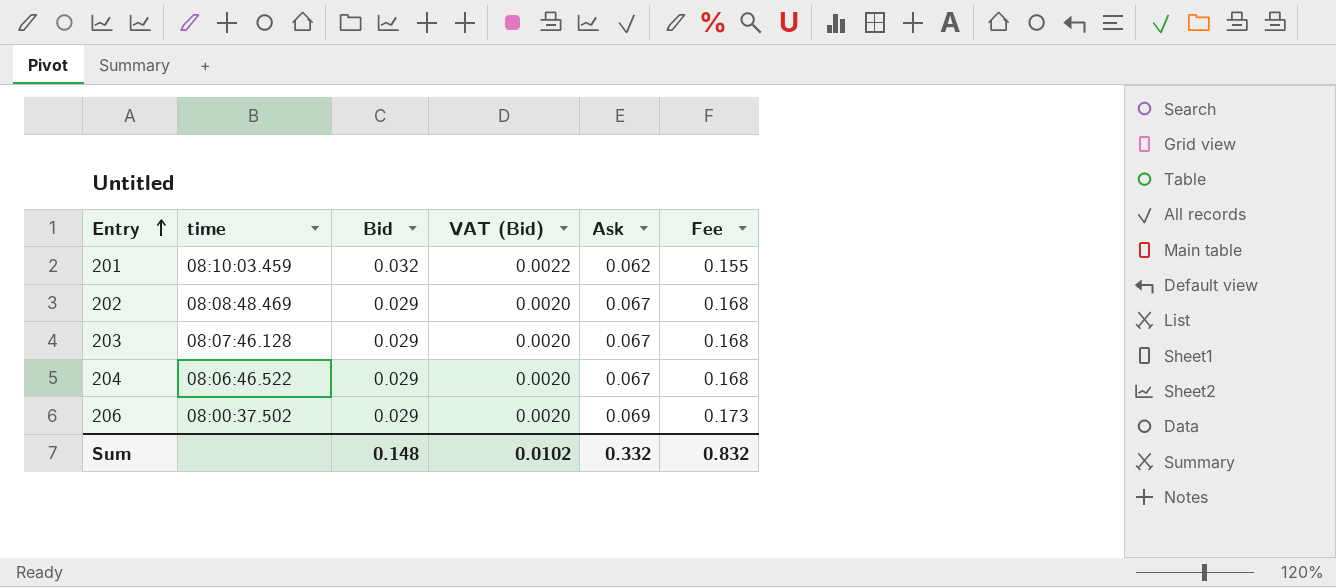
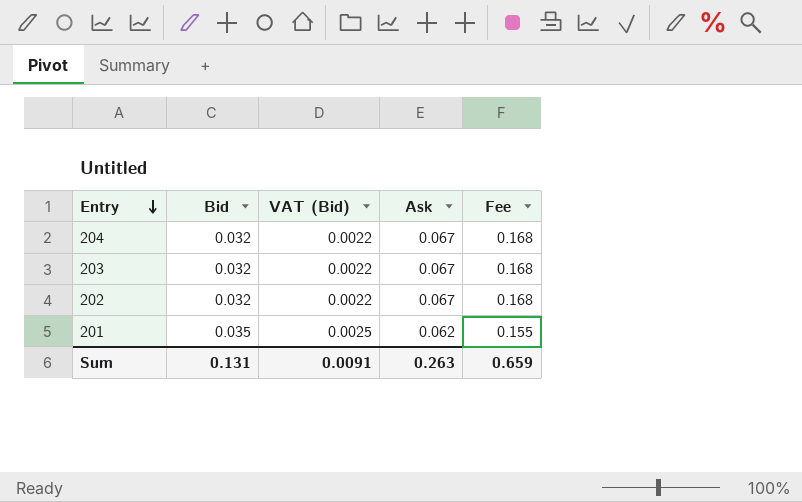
row order: Entry ascending -> Entry descending
column time | position: 2 -> none
row 206: 08:00:37.502 | 0.029 | 0.0020 | 0.069 | 0.173 -> none
204 | Bid: 0.029 -> 0.032
204 | VAT (Bid): 0.0020 -> 0.0022
203 | Bid: 0.029 -> 0.032
203 | VAT (Bid): 0.0020 -> 0.0022
202 | Bid: 0.029 -> 0.032
202 | VAT (Bid): 0.0020 -> 0.0022
201 | Bid: 0.032 -> 0.035
201 | VAT (Bid): 0.0022 -> 0.0025
Sum | Bid: 0.148 -> 0.131
Sum | VAT (Bid): 0.0102 -> 0.0091
Sum | Ask: 0.332 -> 0.263
Sum | Fee: 0.832 -> 0.659

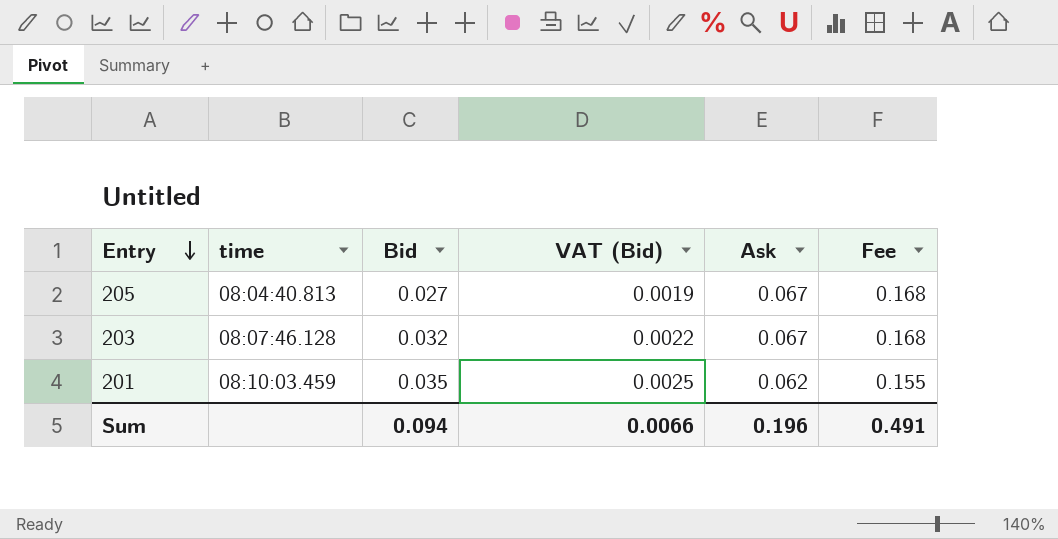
column time | position: none -> 2
row 204: 0.032 | 0.0022 | 0.067 | 0.168 -> none
row 202: 0.032 | 0.0022 | 0.067 | 0.168 -> none
row 205: none -> 08:04:40.813 | 0.027 | 0.0019 | 0.067 | 0.168
Sum | Bid: 0.131 -> 0.094
Sum | VAT (Bid): 0.0091 -> 0.0066
Sum | Ask: 0.263 -> 0.196
Sum | Fee: 0.659 -> 0.491

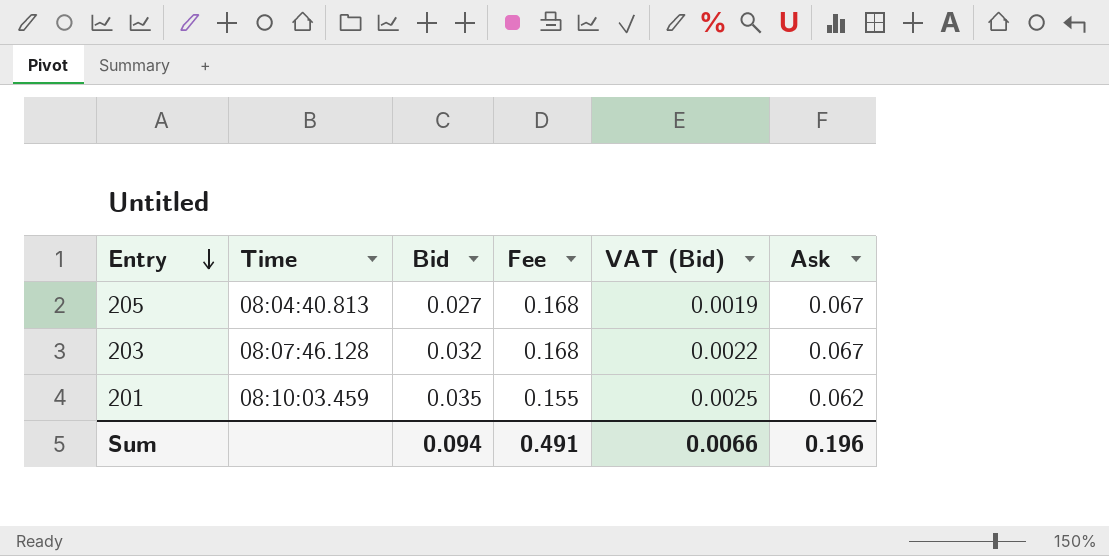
column name: time -> Time
column Fee | position: 6 -> 4

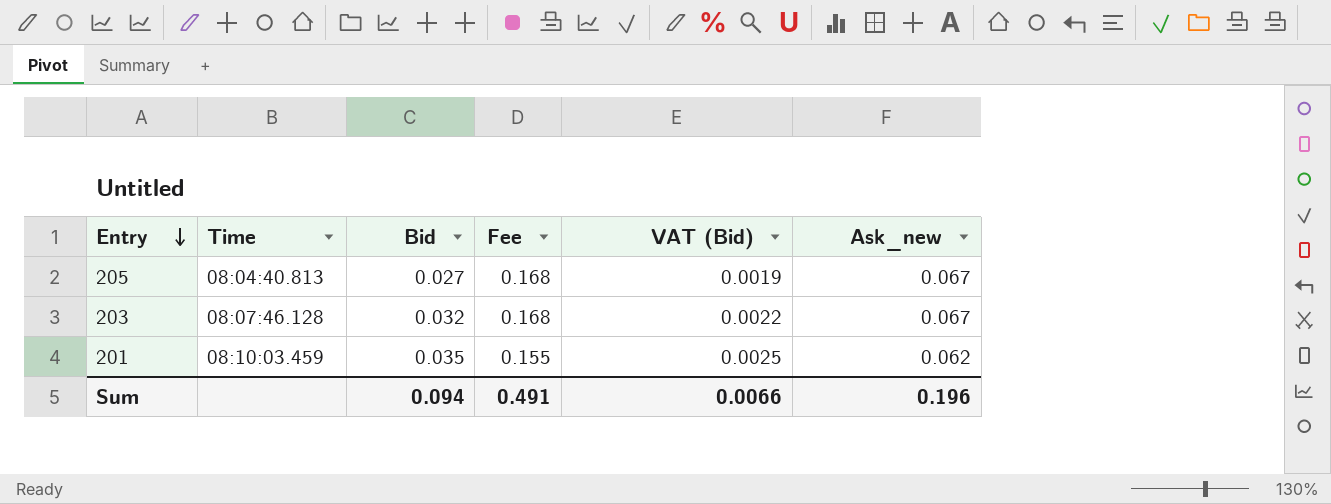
column name: Ask -> Ask_new

